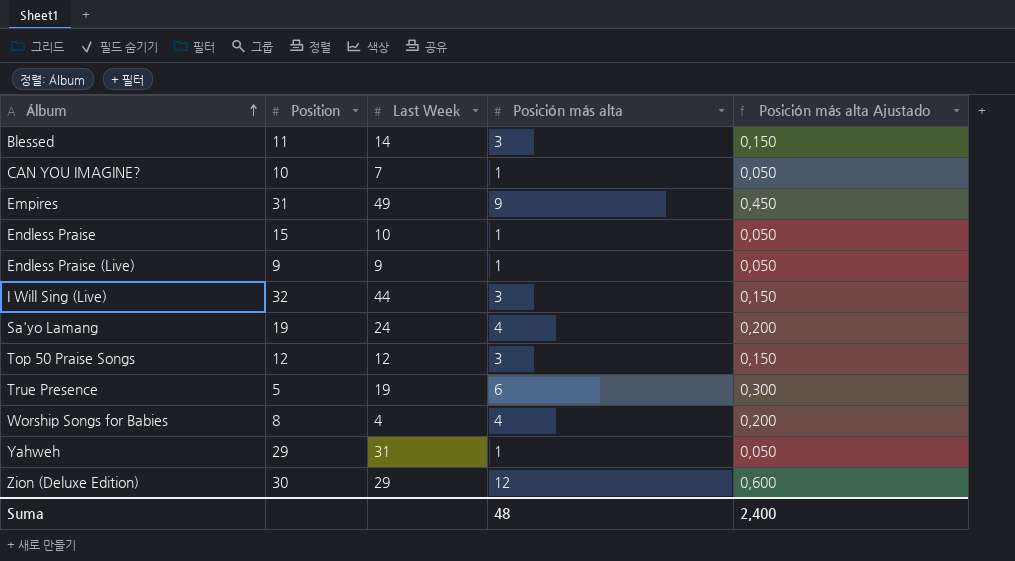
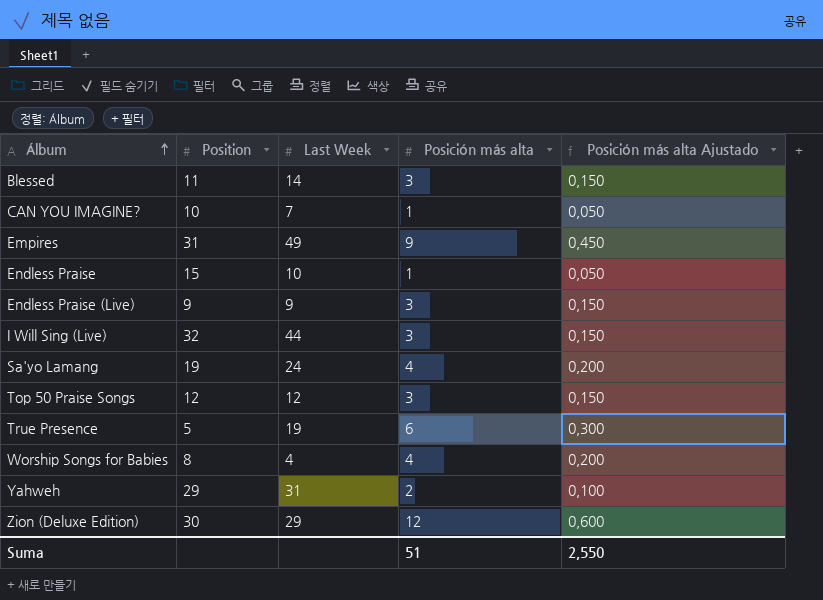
Endless Praise (Live) | Posición más alta: 1 -> 3
Endless Praise (Live) | Posición más alta Ajustado: 0,050 -> 0,150
Yahweh | Posición más alta: 1 -> 2
Yahweh | Posición más alta Ajustado: 0,050 -> 0,100
Suma | Posición más alta: 48 -> 51
Suma | Posición más alta Ajustado: 2,400 -> 2,550

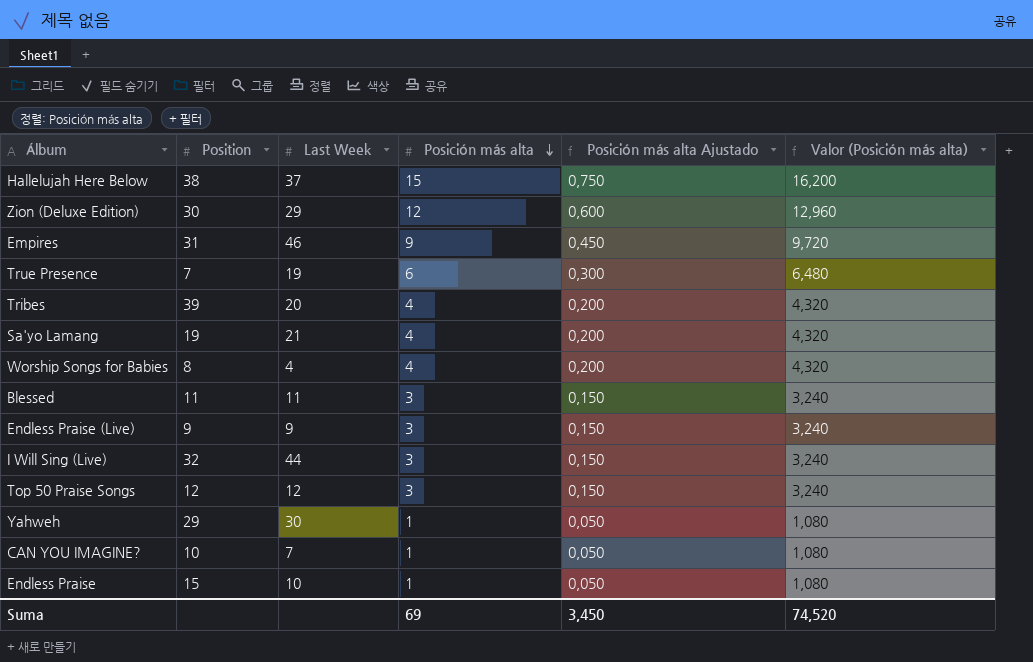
row order: Álbum ascending -> Posición más alta descending
column Valor (Posición más alta) | formula: none -> [Posición más alta] * 1,08
row Hallelujah Here Below: none -> 38 | 37 | 15 | 0,750 | 16,200
Empires | Last Week: 49 -> 46
True Presence | Position: 5 -> 7
row Tribes: none -> 39 | 20 | 4 | 0,200 | 4,320
Sa'yo Lamang | Last Week: 24 -> 21
Blessed | Last Week: 14 -> 11
Yahweh | Last Week: 31 -> 30
Yahweh | Posición más alta: 2 -> 1
Yahweh | Posición más alta Ajustado: 0,100 -> 0,050
Suma | Posición más alta: 51 -> 69
Suma | Posición más alta Ajustado: 2,550 -> 3,450

